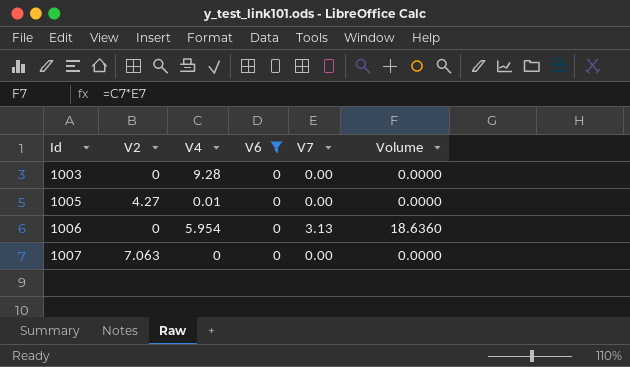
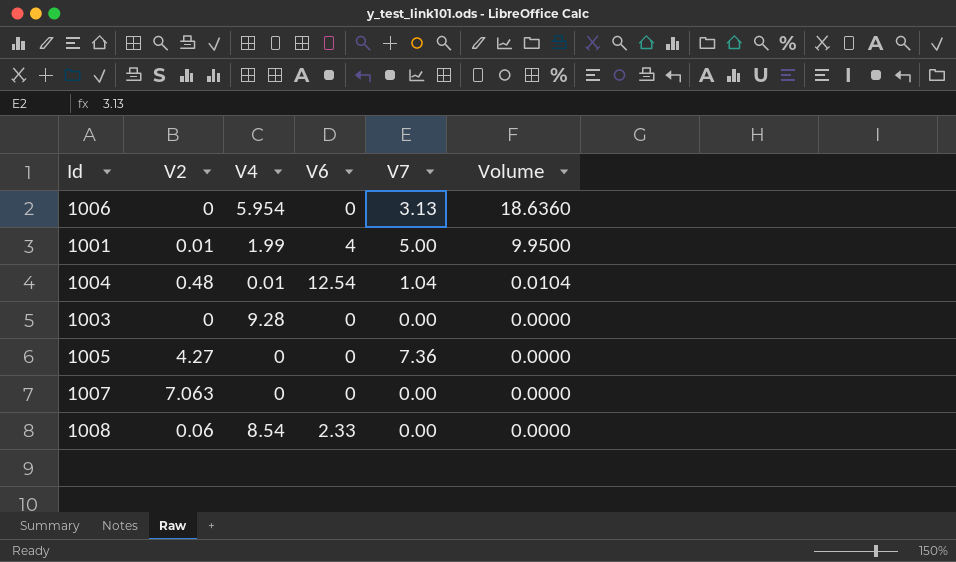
filter: V6 = 0 -> none
row order: Id ascending -> Volume descending
1005 | V4: 0.01 -> 0
1005 | V7: 0.00 -> 7.36

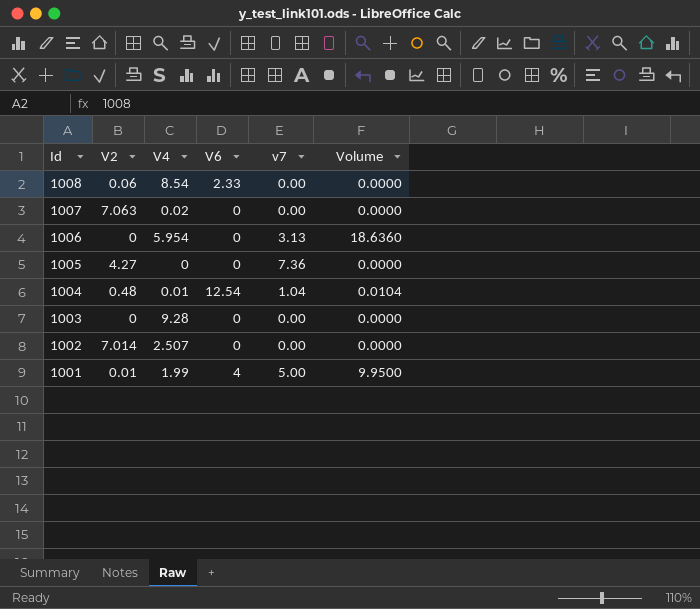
row order: Volume descending -> Id descending
column name: V7 -> v7
1007 | V4: 0 -> 0.02
row 1002: none -> 7.014 | 2.507 | 0 | 0.00 | 0.0000

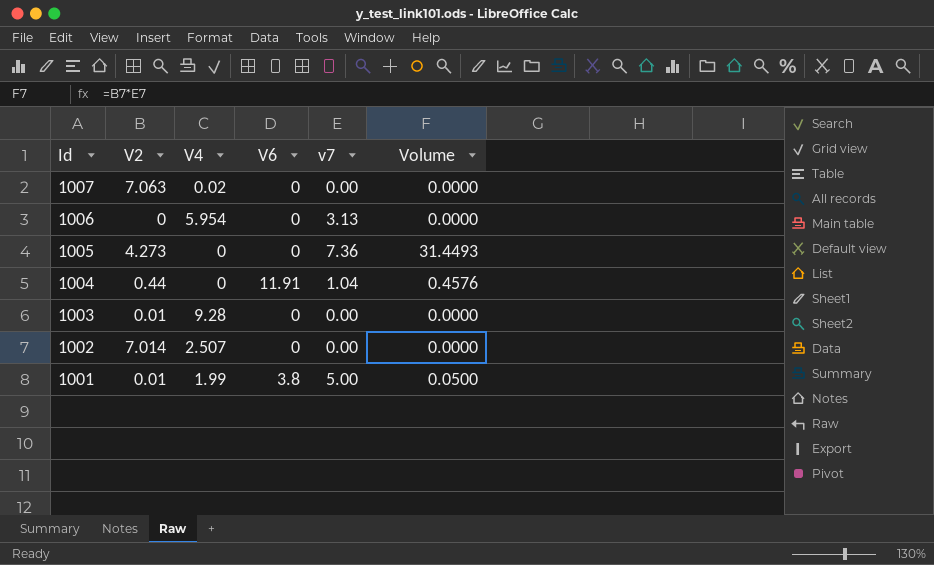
column Volume | formula: [V4] * [v7] -> [V2] * [v7]
row 1008: 0.06 | 8.54 | 2.33 | 0.00 | 0.0000 -> none
1005 | V2: 4.27 -> 4.273
1004 | V2: 0.48 -> 0.44
1004 | V4: 0.01 -> 0
1004 | V6: 12.54 -> 11.91
1003 | V2: 0 -> 0.01
1001 | V6: 4 -> 3.8

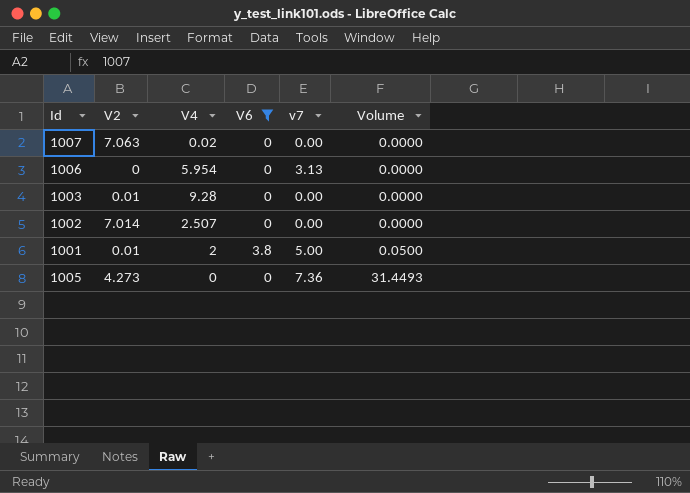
filter: none -> V6 != 11.91
row order: Id descending -> Volume ascending
1001 | V4: 1.99 -> 2

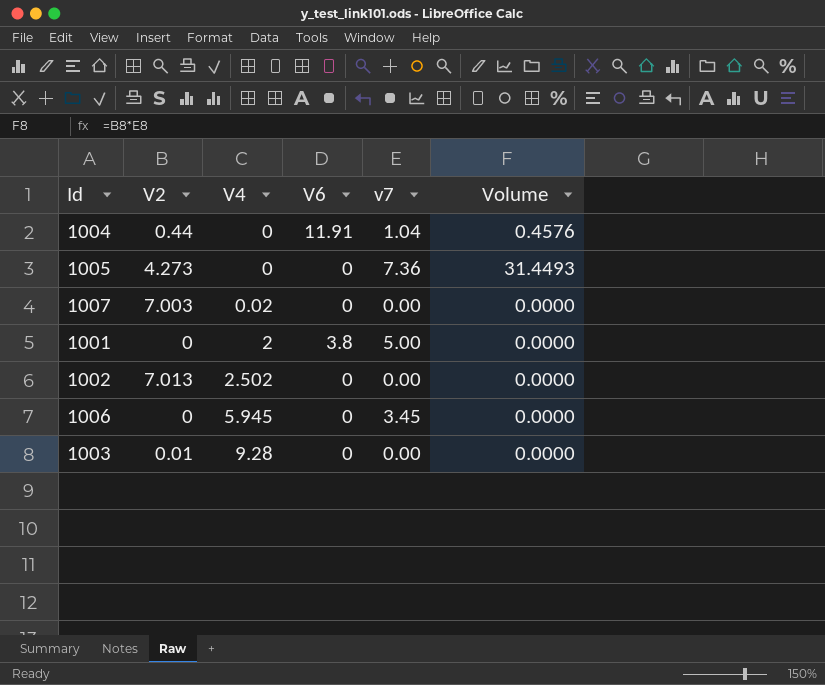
filter: V6 != 11.91 -> none
row order: Volume ascending -> V4 ascending
1007 | V2: 7.063 -> 7.003
1001 | V2: 0.01 -> 0
1001 | Volume: 0.0500 -> 0.0000
1002 | V2: 7.014 -> 7.013
1002 | V4: 2.507 -> 2.502
1006 | V4: 5.954 -> 5.945
1006 | v7: 3.13 -> 3.45

